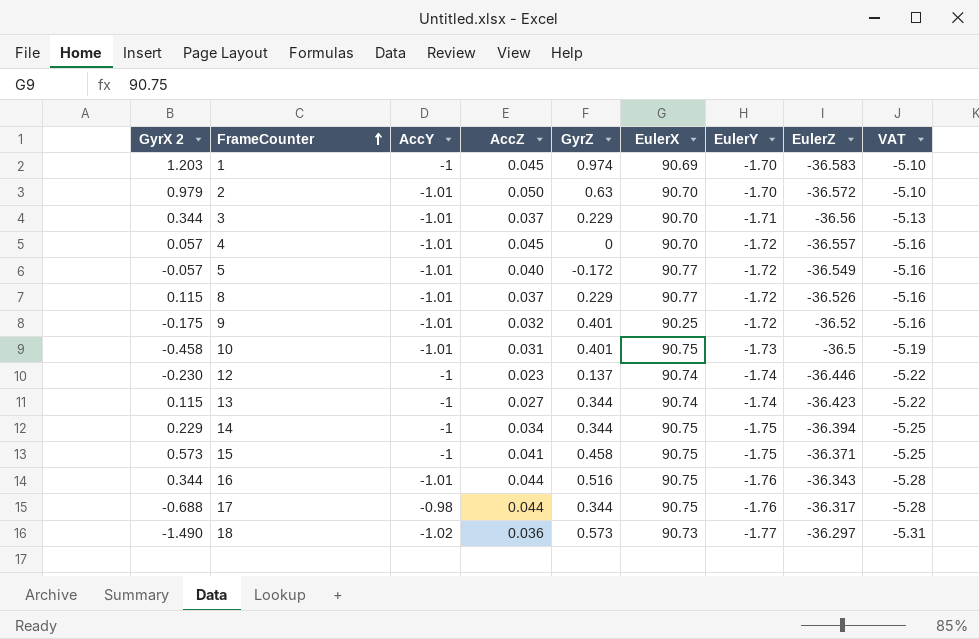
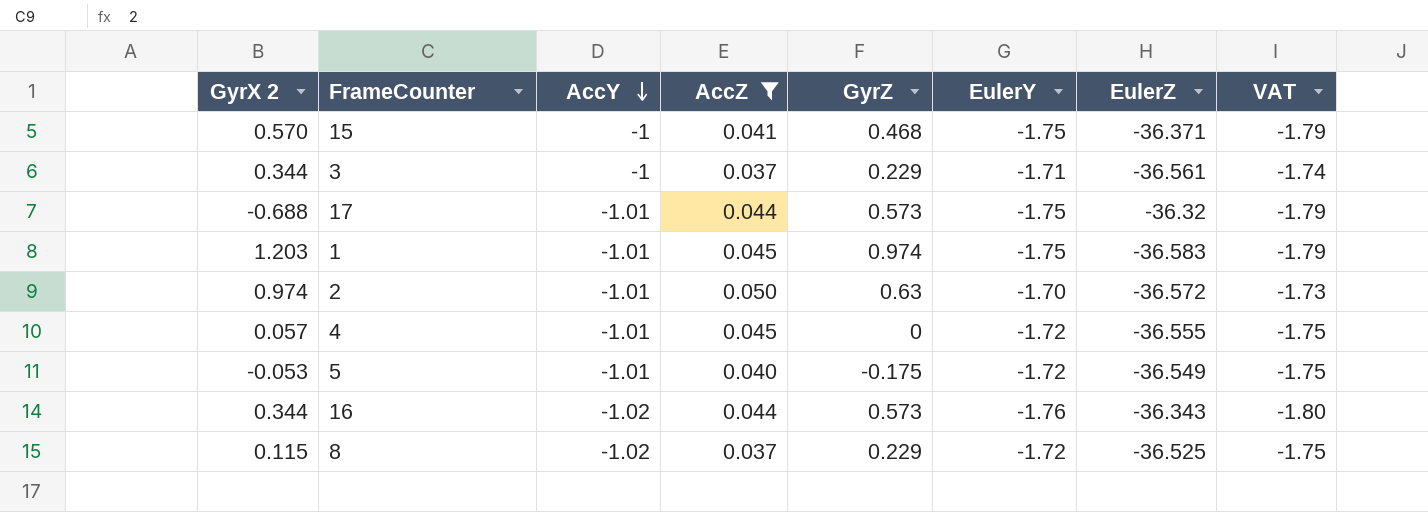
filter: none -> AccZ >= 0.037
row order: FrameCounter ascending -> AccY descending
column EulerX | position: 6 -> none
column VAT | formula: [EulerY] * 3 -> [EulerY] * 1.02
15 | GyrX 2: 0.573 -> 0.570
15 | GyrZ: 0.458 -> 0.468
3 | AccY: -1.01 -> -1
3 | EulerZ: -36.56 -> -36.561
17 | AccY: -0.98 -> -1.01
17 | GyrZ: 0.344 -> 0.573
17 | EulerY: -1.76 -> -1.75
17 | EulerZ: -36.317 -> -36.32
1 | AccY: -1 -> -1.01
1 | EulerY: -1.70 -> -1.75
2 | GyrX 2: 0.979 -> 0.974
4 | EulerZ: -36.557 -> -36.555
5 | GyrX 2: -0.057 -> -0.053
5 | GyrZ: -0.172 -> -0.175
16 | AccY: -1.01 -> -1.02
16 | GyrZ: 0.516 -> 0.573
8 | AccY: -1.01 -> -1.02
8 | EulerZ: -36.526 -> -36.525

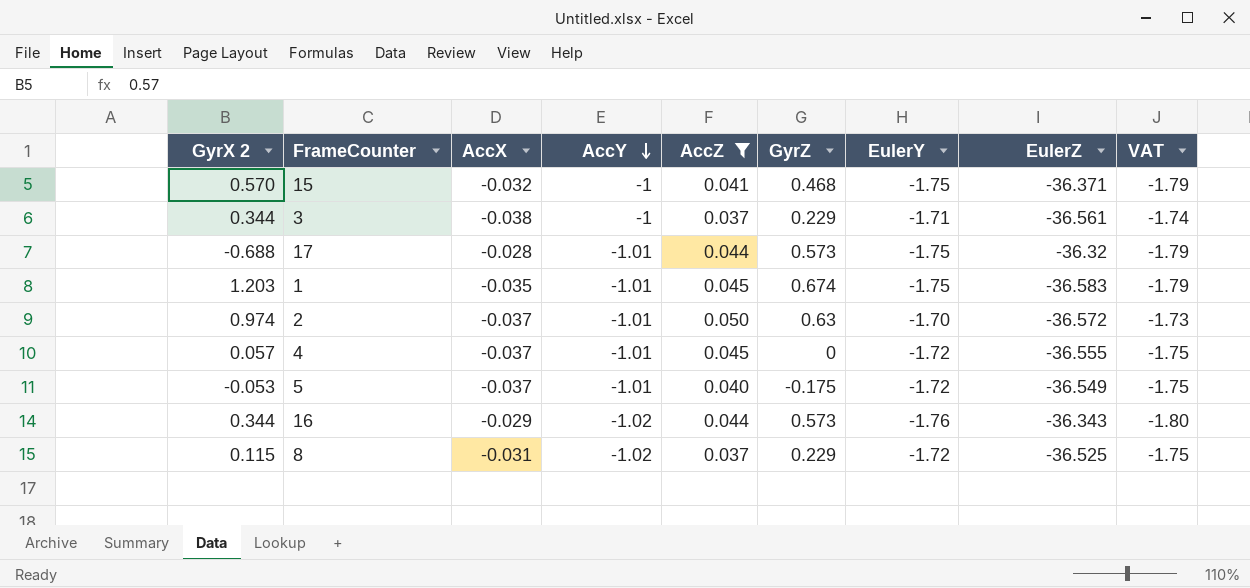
column AccX | position: none -> 3
1 | GyrZ: 0.974 -> 0.674

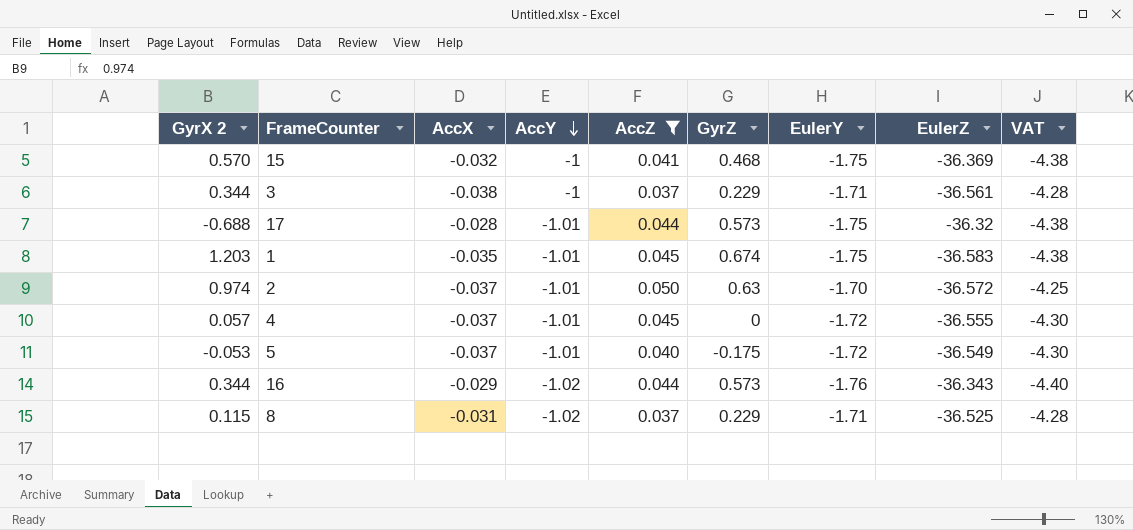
column VAT | formula: [EulerY] * 1.02 -> [EulerY] * 2.5
15 | EulerZ: -36.371 -> -36.369
8 | EulerY: -1.72 -> -1.71

